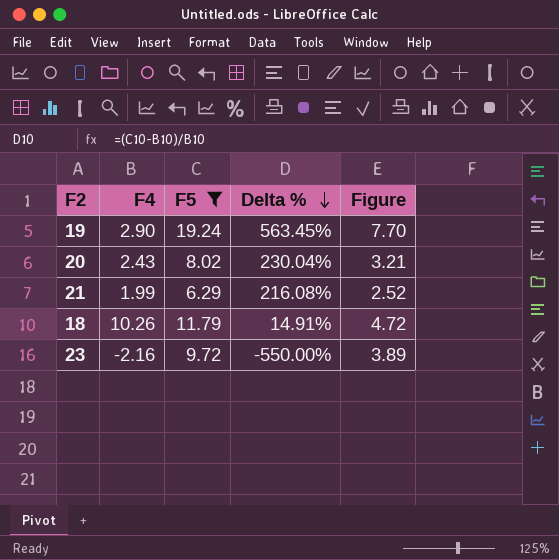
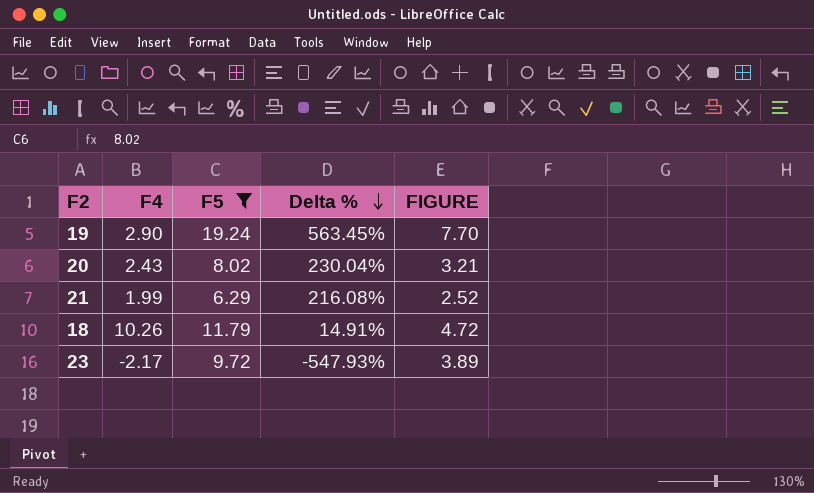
column name: Figure -> FIGURE
23 | F4: -2.16 -> -2.17
23 | Delta %: -550.00% -> -547.93%

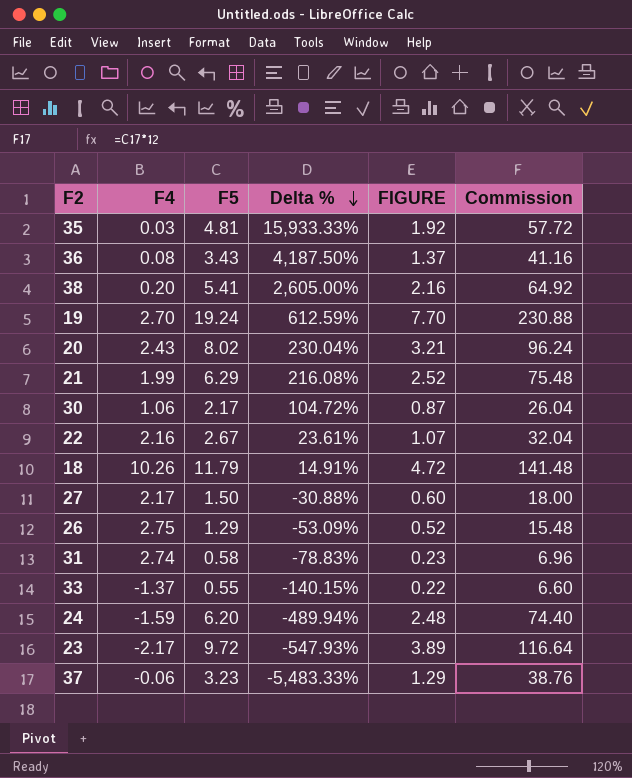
filter: F5 >= 6.29 -> none
column Commission | formula: none -> [F5] * 12
19 | F4: 2.90 -> 2.70
19 | Delta %: 563.45% -> 612.59%

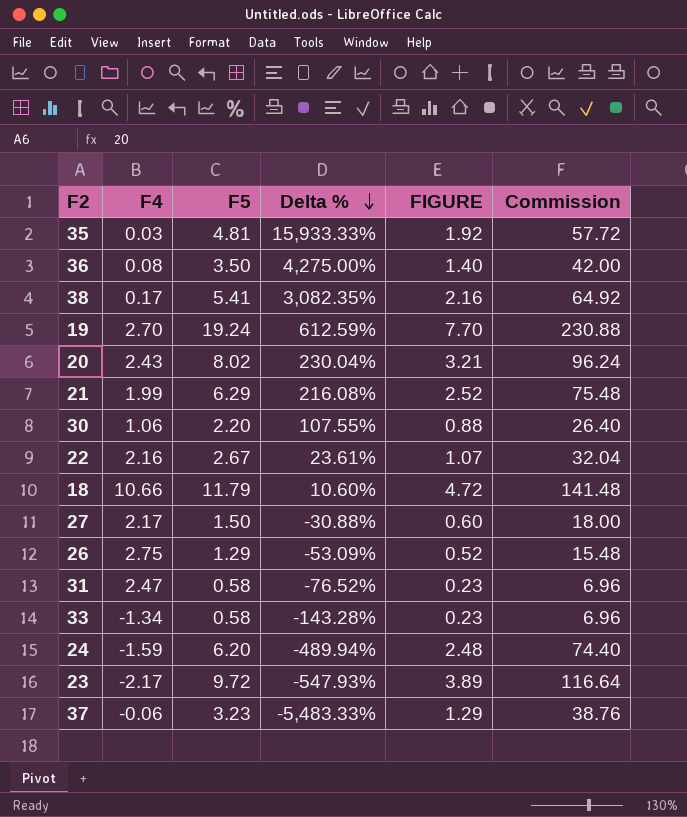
36 | F5: 3.43 -> 3.50
36 | Delta %: 4,187.50% -> 4,275.00%
36 | FIGURE: 1.37 -> 1.40
36 | Commission: 41.16 -> 42.00
38 | F4: 0.20 -> 0.17
38 | Delta %: 2,605.00% -> 3,082.35%
30 | F5: 2.17 -> 2.20
30 | Delta %: 104.72% -> 107.55%
30 | FIGURE: 0.87 -> 0.88
30 | Commission: 26.04 -> 26.40
18 | F4: 10.26 -> 10.66
18 | Delta %: 14.91% -> 10.60%
31 | F4: 2.74 -> 2.47
31 | Delta %: -78.83% -> -76.52%
33 | F4: -1.37 -> -1.34
33 | F5: 0.55 -> 0.58
33 | Delta %: -140.15% -> -143.28%
33 | FIGURE: 0.22 -> 0.23
33 | Commission: 6.60 -> 6.96

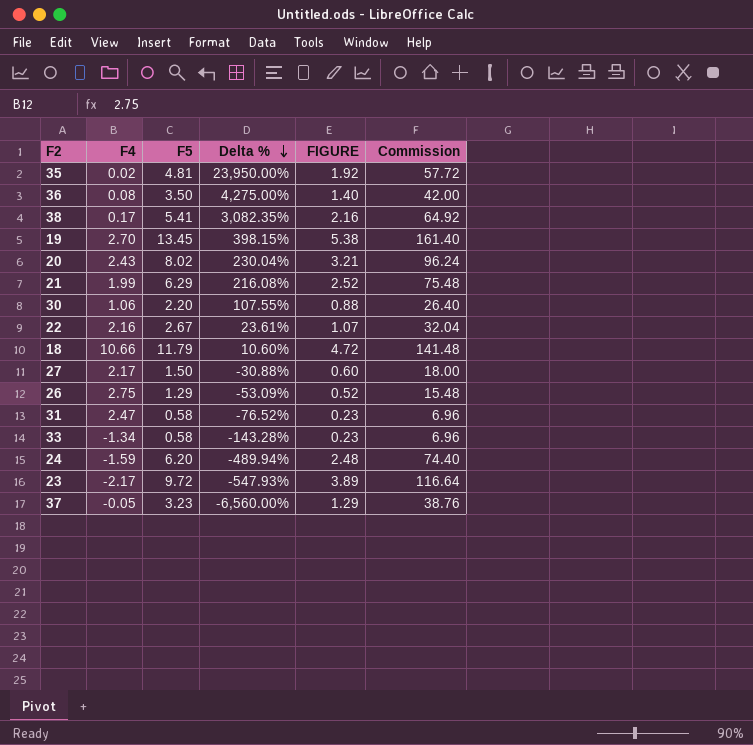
35 | F4: 0.03 -> 0.02
35 | Delta %: 15,933.33% -> 23,950.00%
19 | F5: 19.24 -> 13.45
19 | Delta %: 612.59% -> 398.15%
19 | FIGURE: 7.70 -> 5.38
19 | Commission: 230.88 -> 161.40
37 | F4: -0.06 -> -0.05
37 | Delta %: -5,483.33% -> -6,560.00%

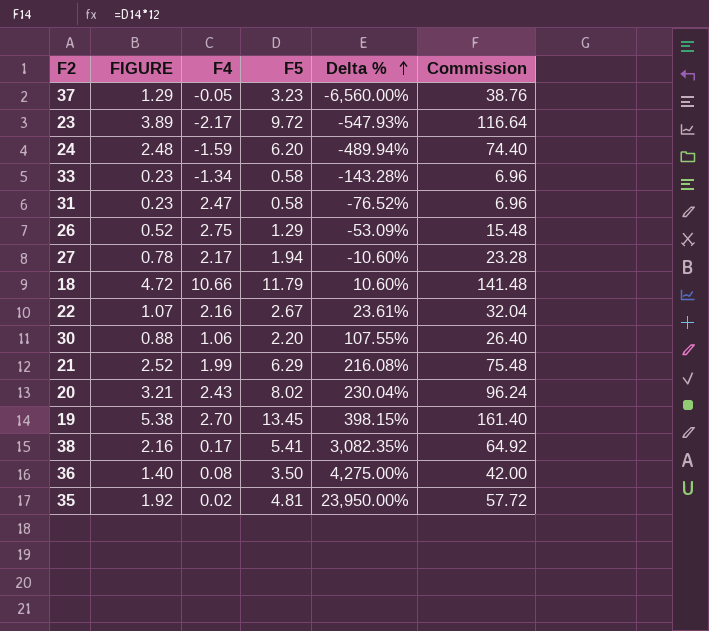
row order: Delta % descending -> Delta % ascending
column FIGURE | position: 5 -> 2
27 | FIGURE: 0.60 -> 0.78
27 | F5: 1.50 -> 1.94
27 | Delta %: -30.88% -> -10.60%
27 | Commission: 18.00 -> 23.28

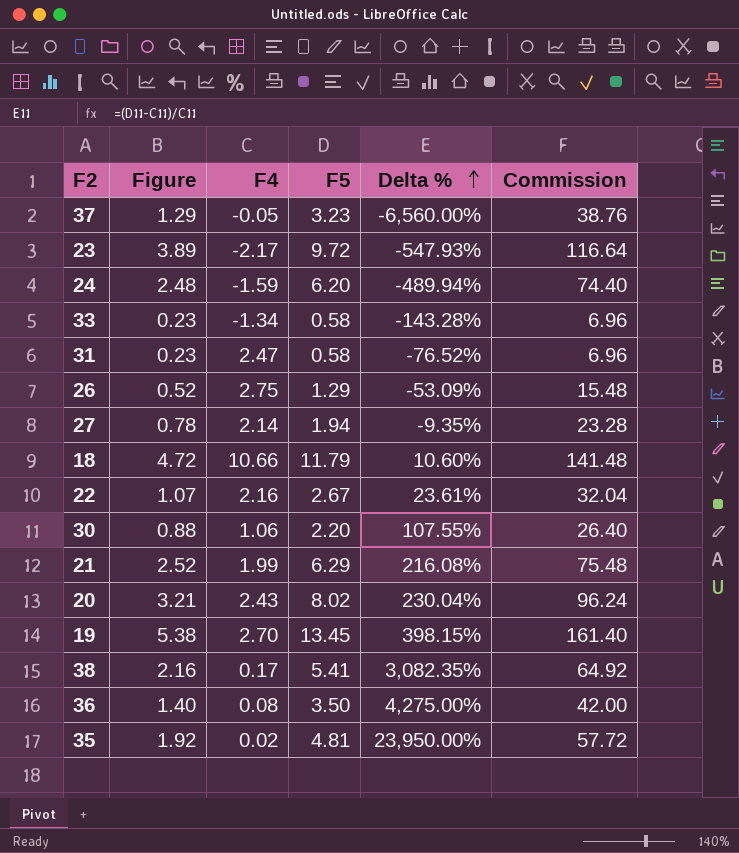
column name: FIGURE -> Figure
27 | F4: 2.17 -> 2.14
27 | Delta %: -10.60% -> -9.35%

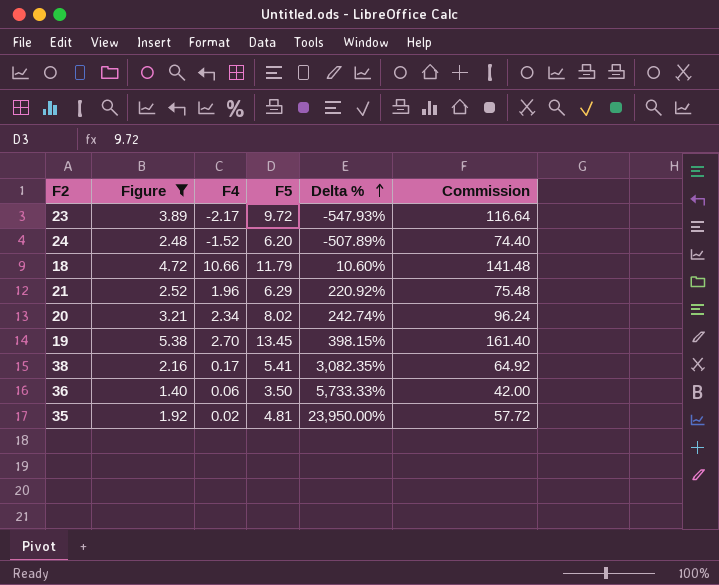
filter: none -> Figure >= 1.40
24 | F4: -1.59 -> -1.52
24 | Delta %: -489.94% -> -507.89%
21 | F4: 1.99 -> 1.96
21 | Delta %: 216.08% -> 220.92%
20 | F4: 2.43 -> 2.34
20 | Delta %: 230.04% -> 242.74%
36 | F4: 0.08 -> 0.06
36 | Delta %: 4,275.00% -> 5,733.33%

